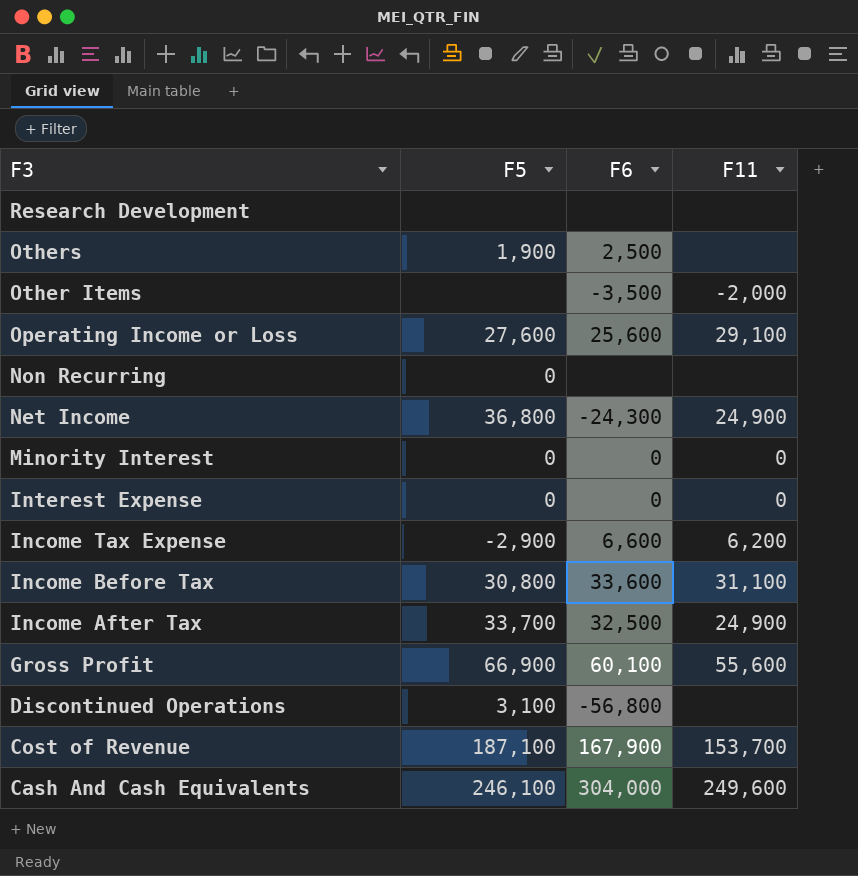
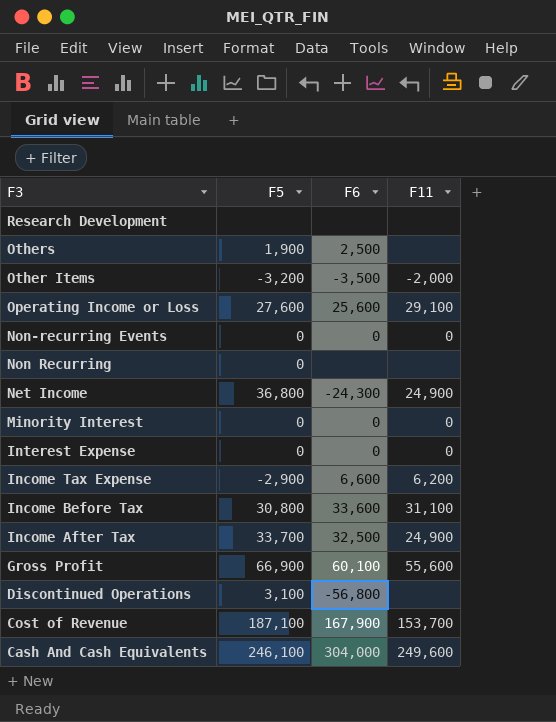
Other Items | F5: none -> -3,200
row Non-recurring Events: none -> 0 | 0 | 0

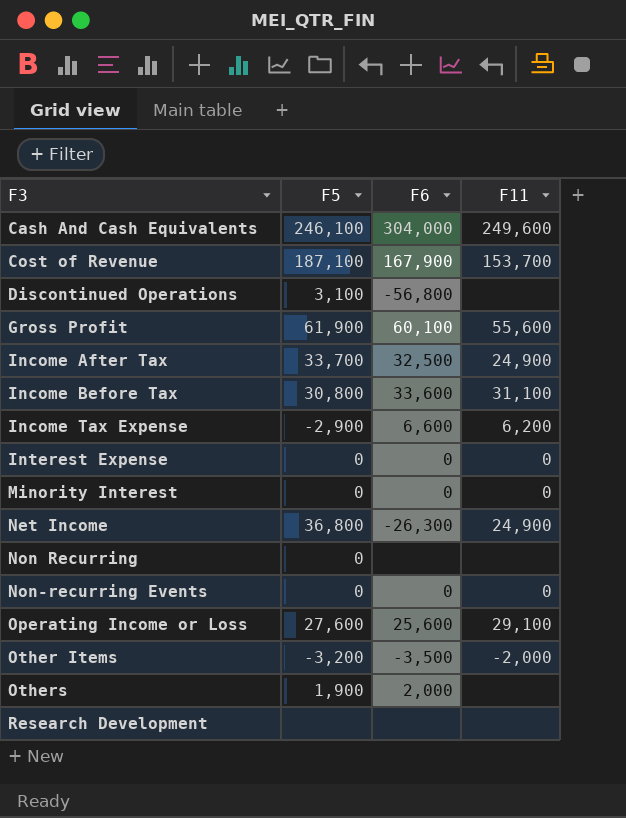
row order: F3 descending -> F3 ascending
Gross Profit | F5: 66,900 -> 61,900
Net Income | F6: -24,300 -> -26,300
Others | F6: 2,500 -> 2,000

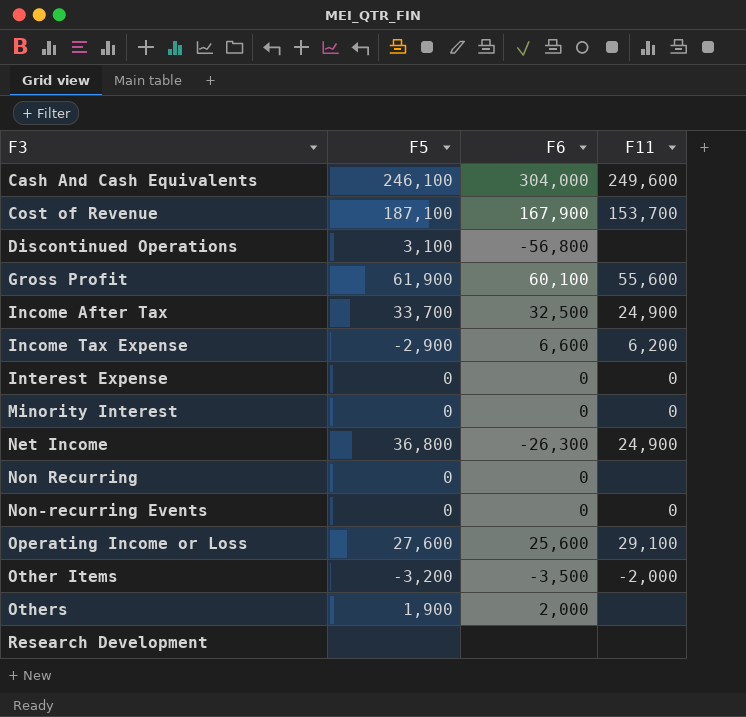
row Income Before Tax: 30,800 | 33,600 | 31,100 -> none
Non Recurring | F6: none -> 0

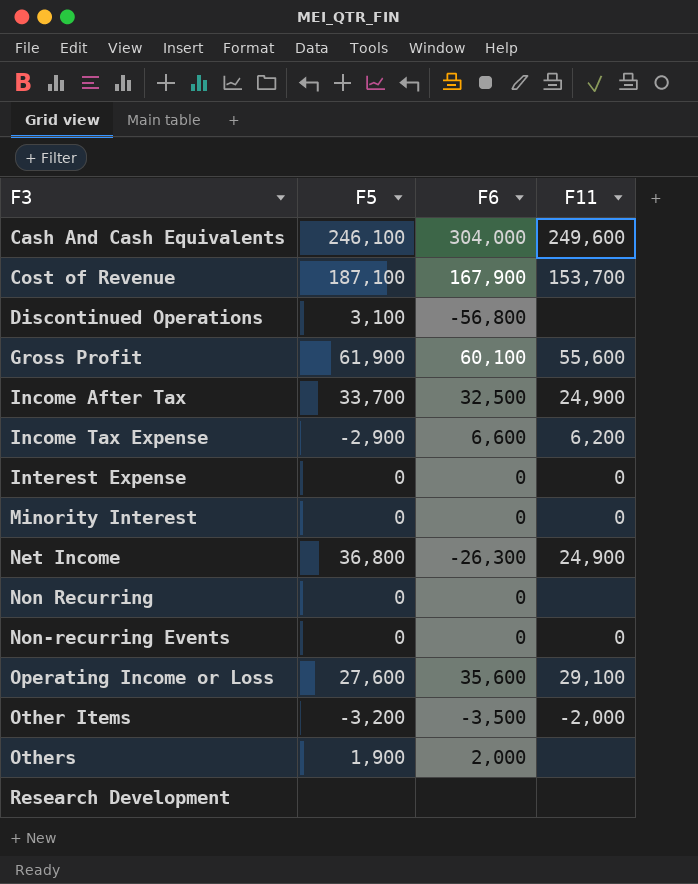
Operating Income or Loss | F6: 25,600 -> 35,600

